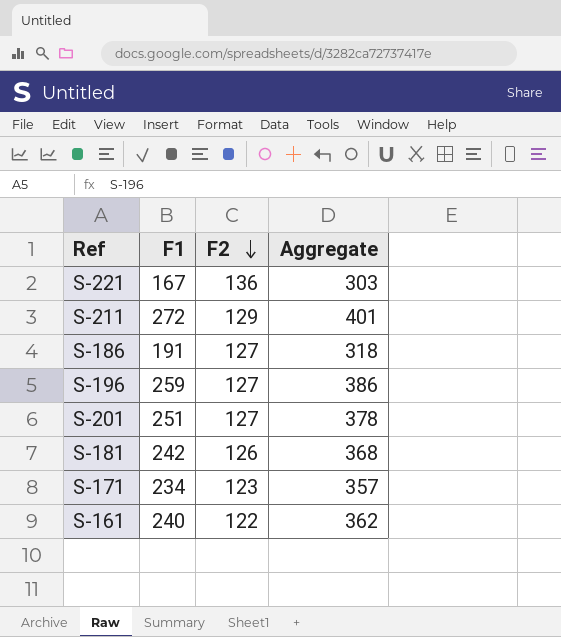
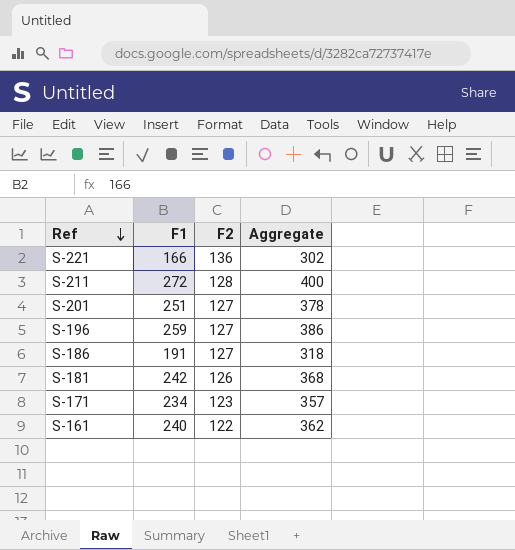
row order: F2 descending -> Ref descending
S-221 | F1: 167 -> 166
S-221 | Aggregate: 303 -> 302
S-211 | F2: 129 -> 128
S-211 | Aggregate: 401 -> 400

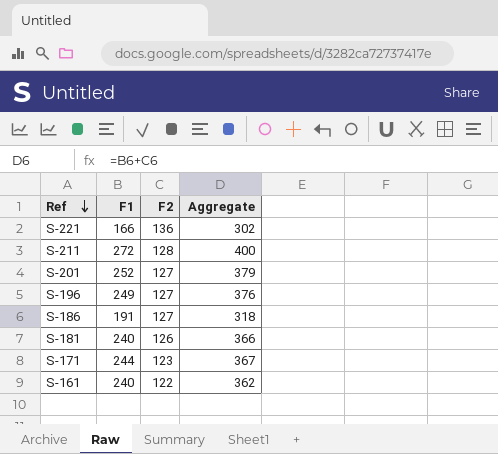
S-201 | F1: 251 -> 252
S-201 | Aggregate: 378 -> 379
S-196 | F1: 259 -> 249
S-196 | Aggregate: 386 -> 376
S-181 | F1: 242 -> 240
S-181 | Aggregate: 368 -> 366
S-171 | F1: 234 -> 244
S-171 | Aggregate: 357 -> 367

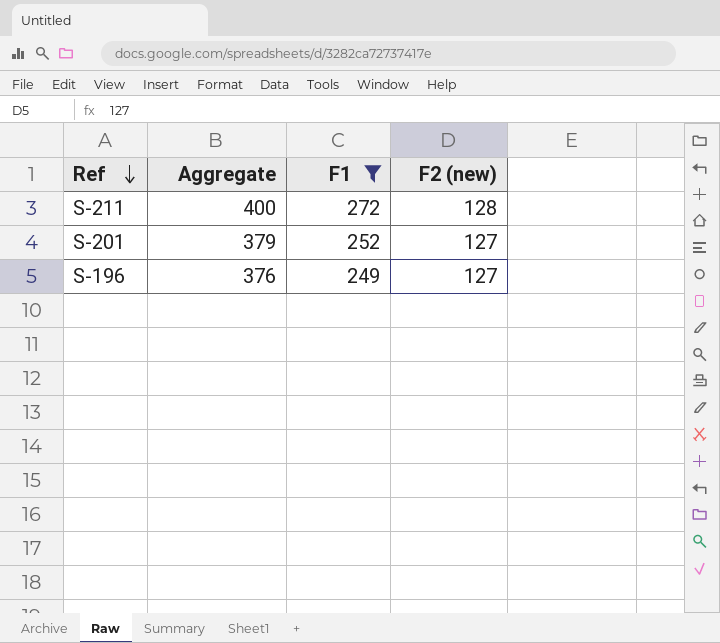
filter: none -> F1 >= 249
column Aggregate | position: 4 -> 2
column name: F2 -> F2 (new)

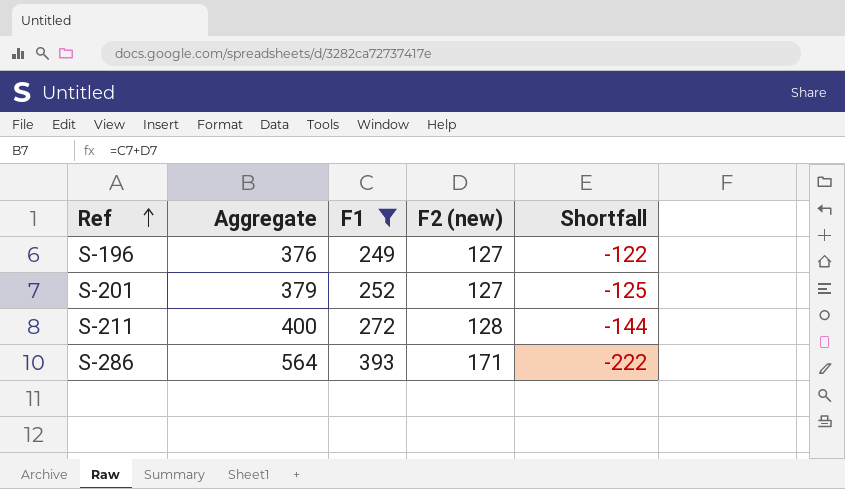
row order: Ref descending -> Ref ascending
column Shortfall | formula: none -> [F2 (new)] - [F1]
row S-286: none -> 564 | 393 | 171 | -222

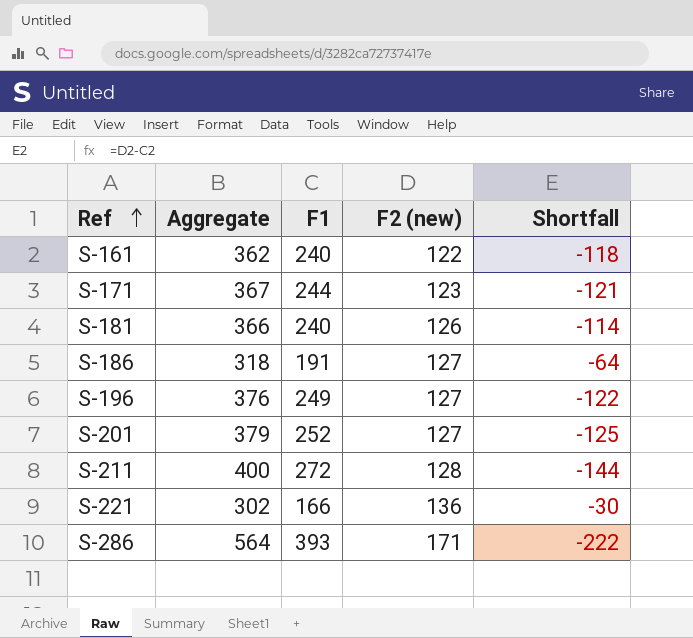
filter: F1 >= 249 -> none

